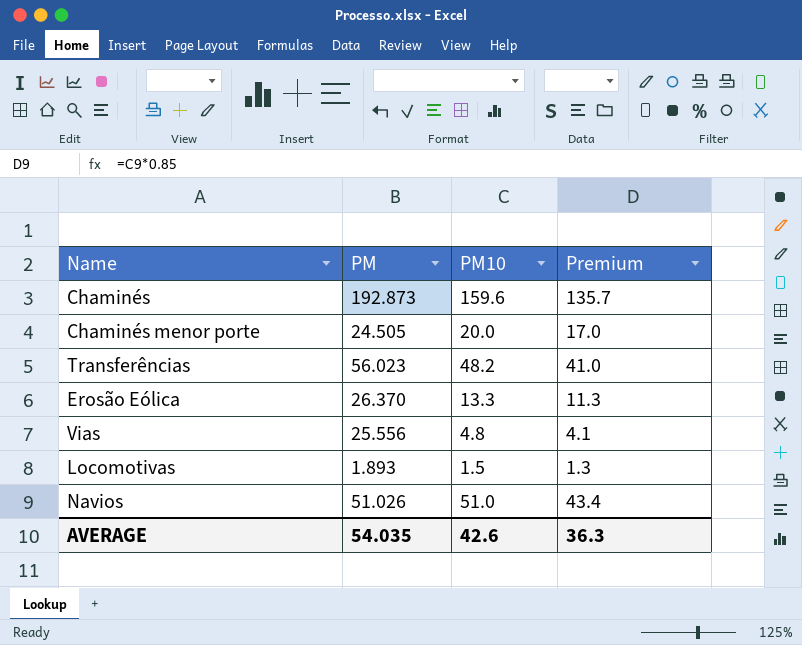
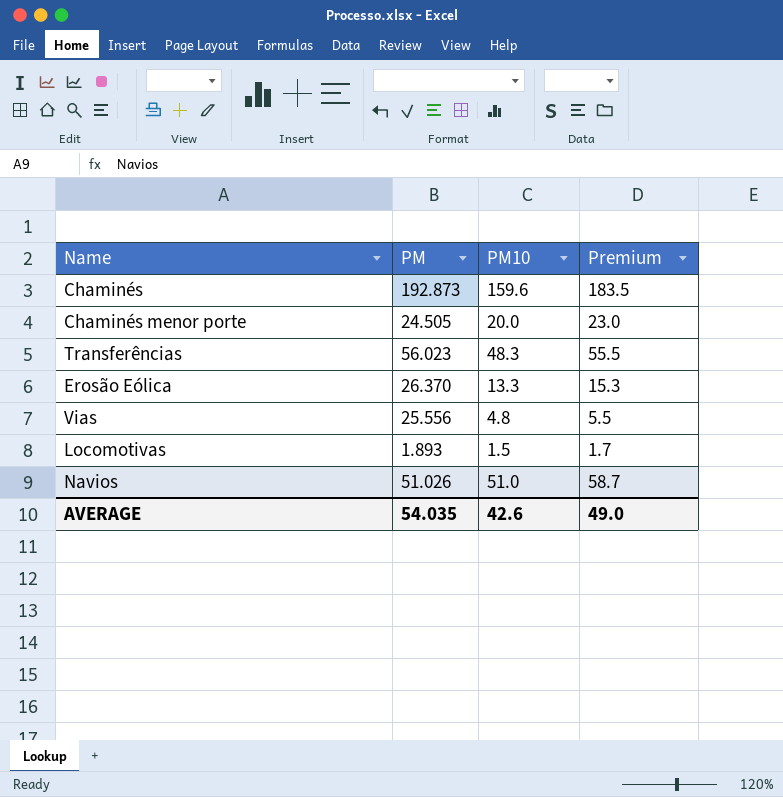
column Premium | formula: [PM10] * 0.85 -> [PM10] * 1.15
Transferências | PM10: 48.2 -> 48.3
AVERAGE | Premium: 36.3 -> 49.0

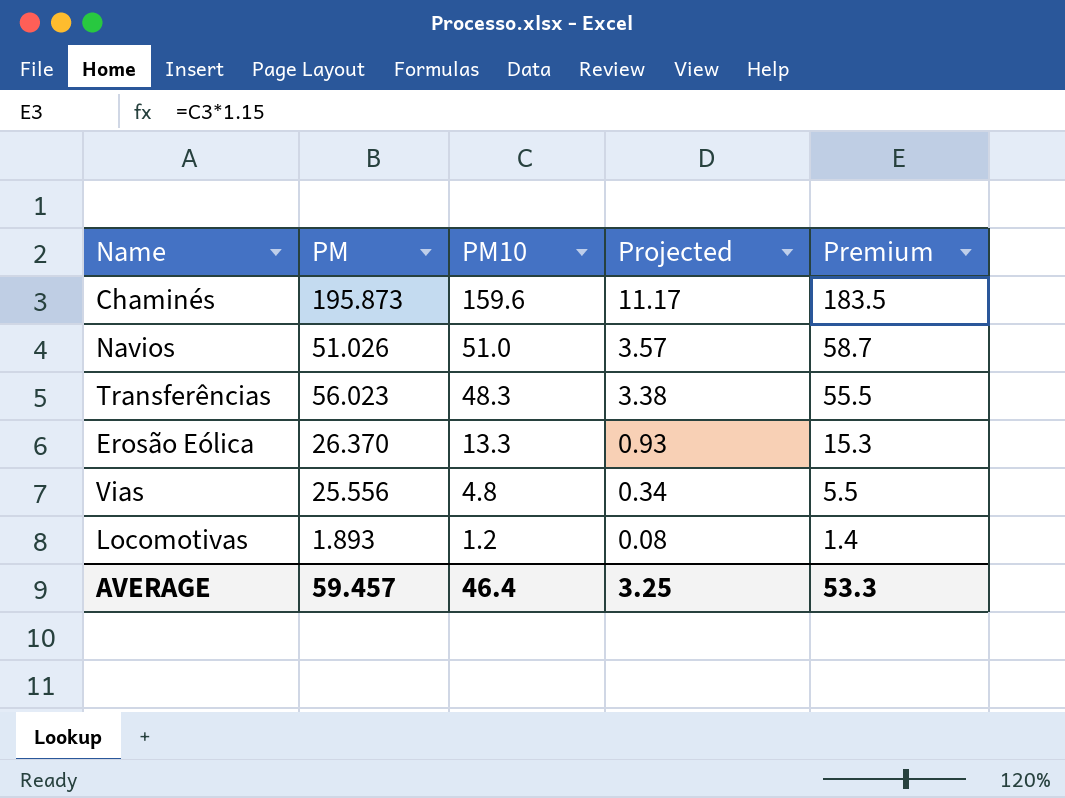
row order: none -> PM10 descending
column Projected | formula: none -> [PM10] * 0.07
row Chaminés menor porte: 24.505 | 20.0 | 23.0 -> none
Chaminés | PM: 192.873 -> 195.873
Locomotivas | PM10: 1.5 -> 1.2
Locomotivas | Premium: 1.7 -> 1.4
AVERAGE | PM: 54.035 -> 59.457
AVERAGE | PM10: 42.6 -> 46.4
AVERAGE | Premium: 49.0 -> 53.3

